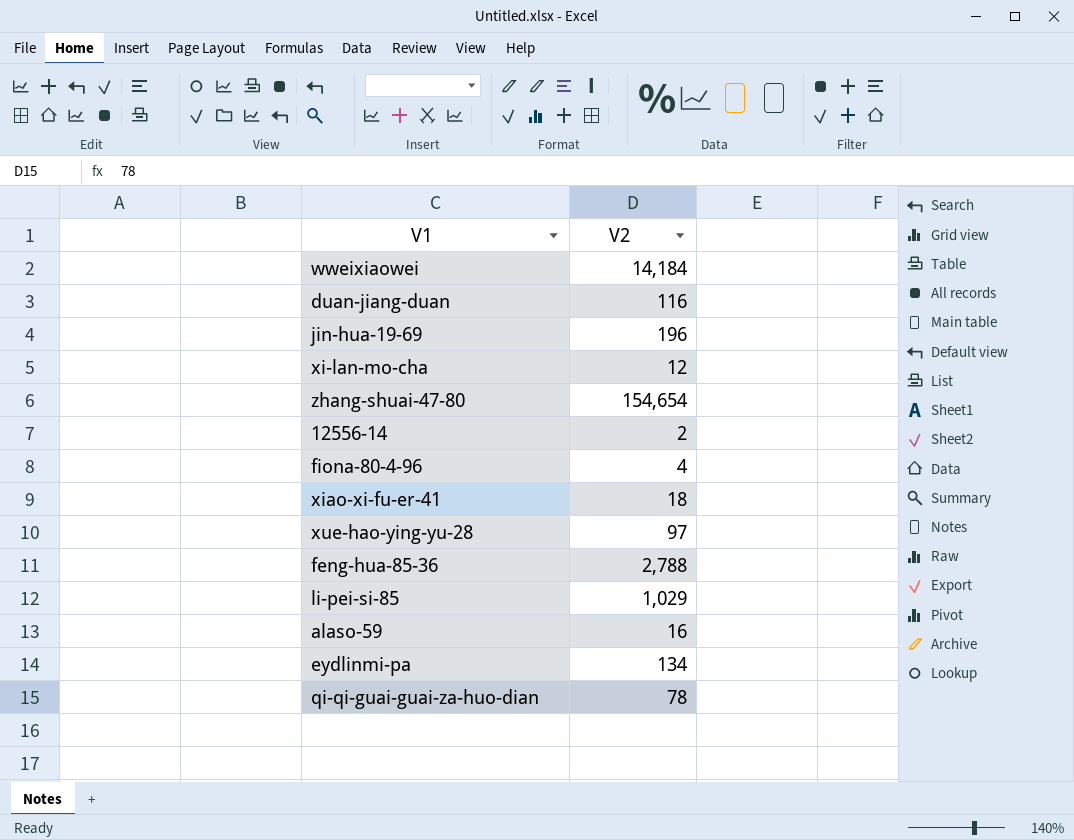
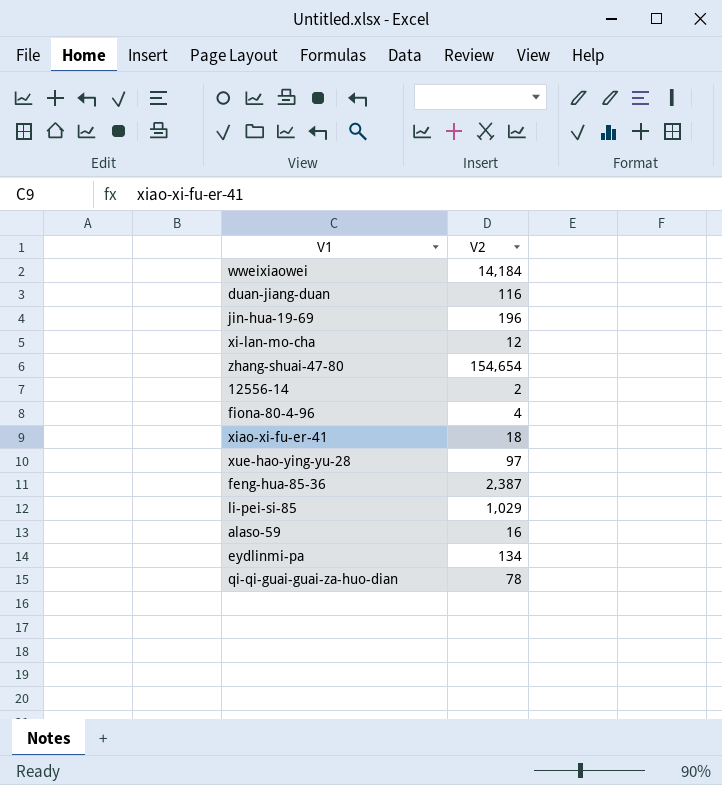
feng-hua-85-36 | V2: 2,788 -> 2,387

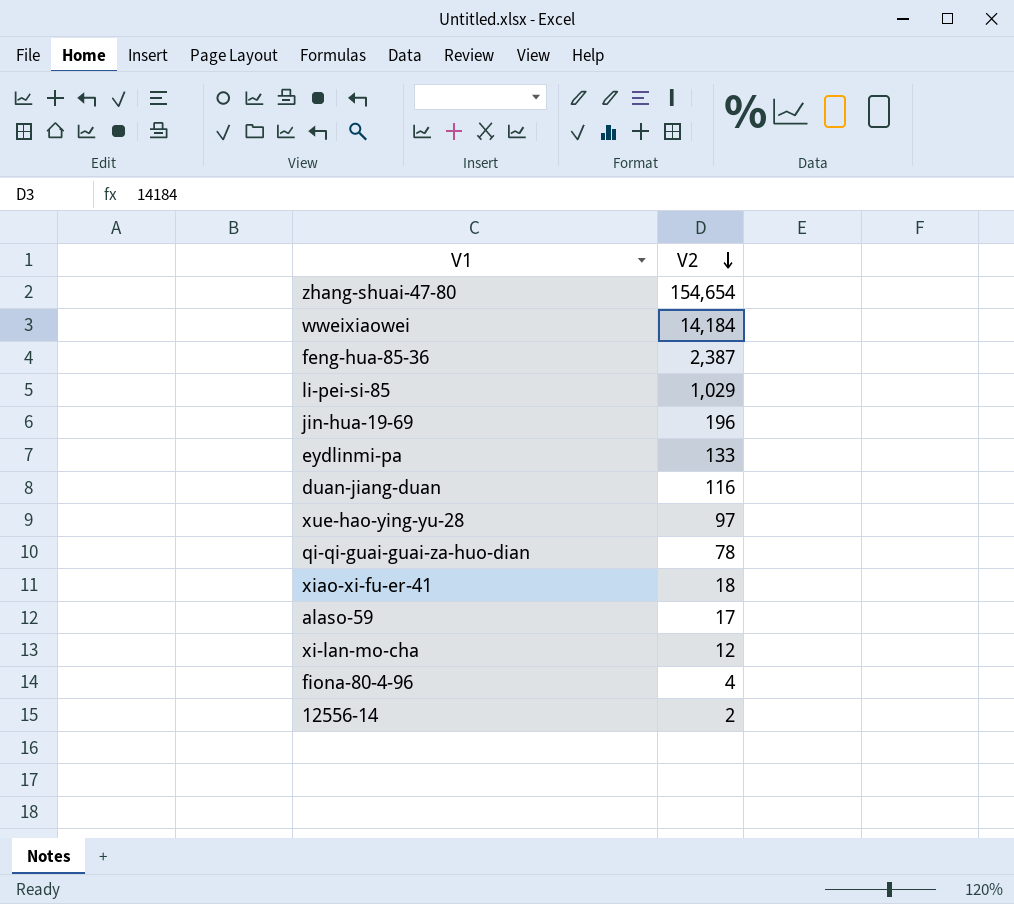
row order: none -> V2 descending
eydlinmi-pa | V2: 134 -> 133
alaso-59 | V2: 16 -> 17

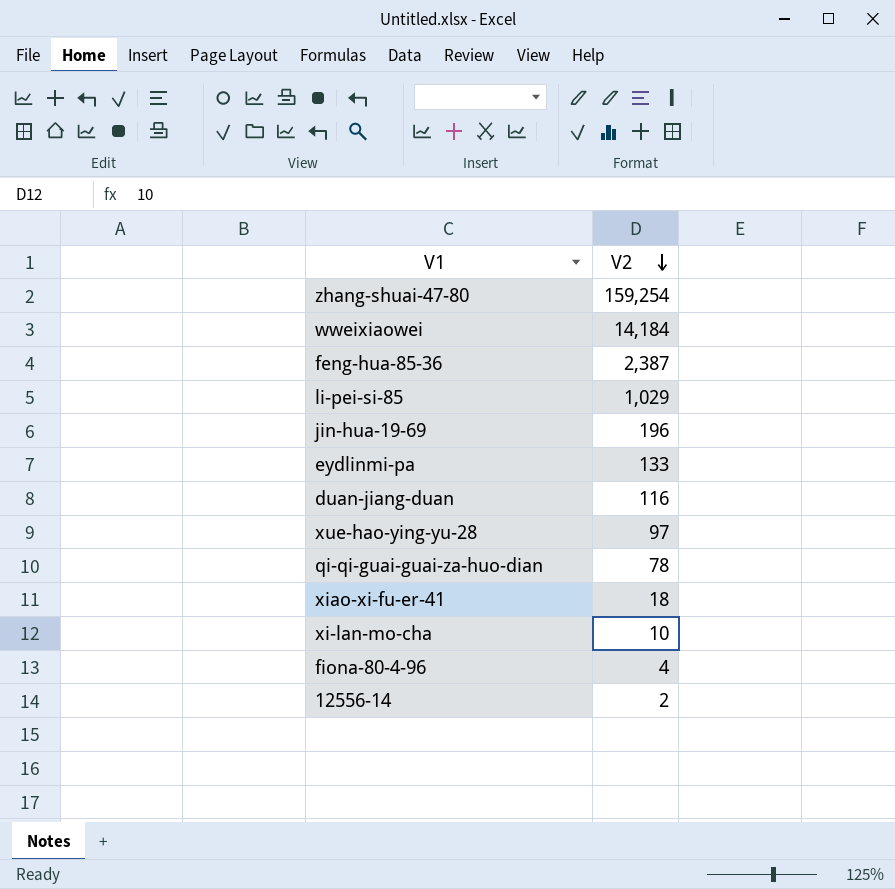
row alaso-59: 17 -> none
zhang-shuai-47-80 | V2: 154,654 -> 159,254
xi-lan-mo-cha | V2: 12 -> 10

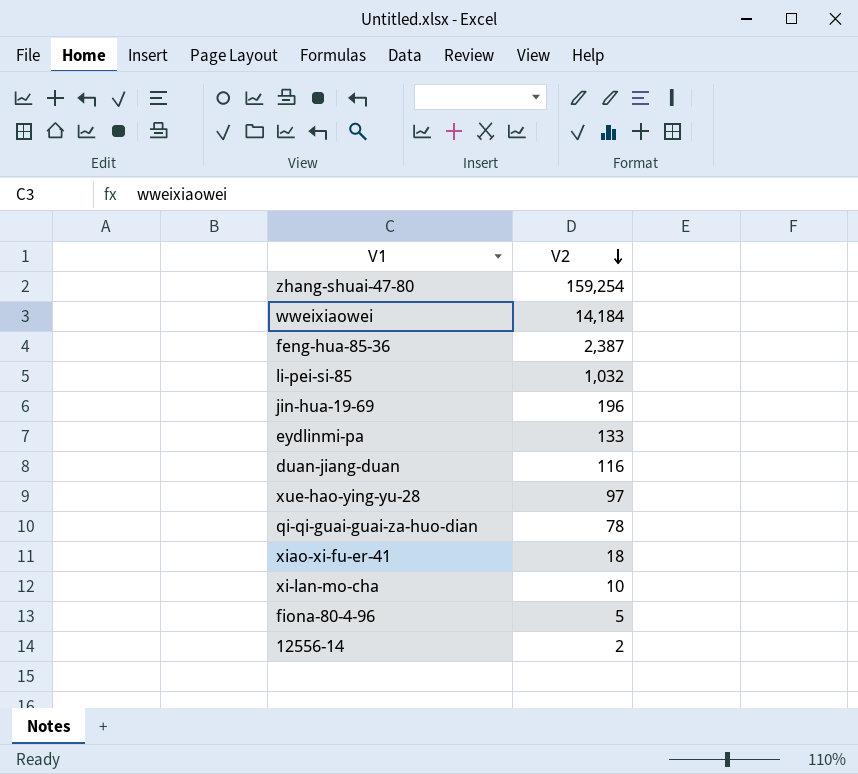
li-pei-si-85 | V2: 1,029 -> 1,032
fiona-80-4-96 | V2: 4 -> 5

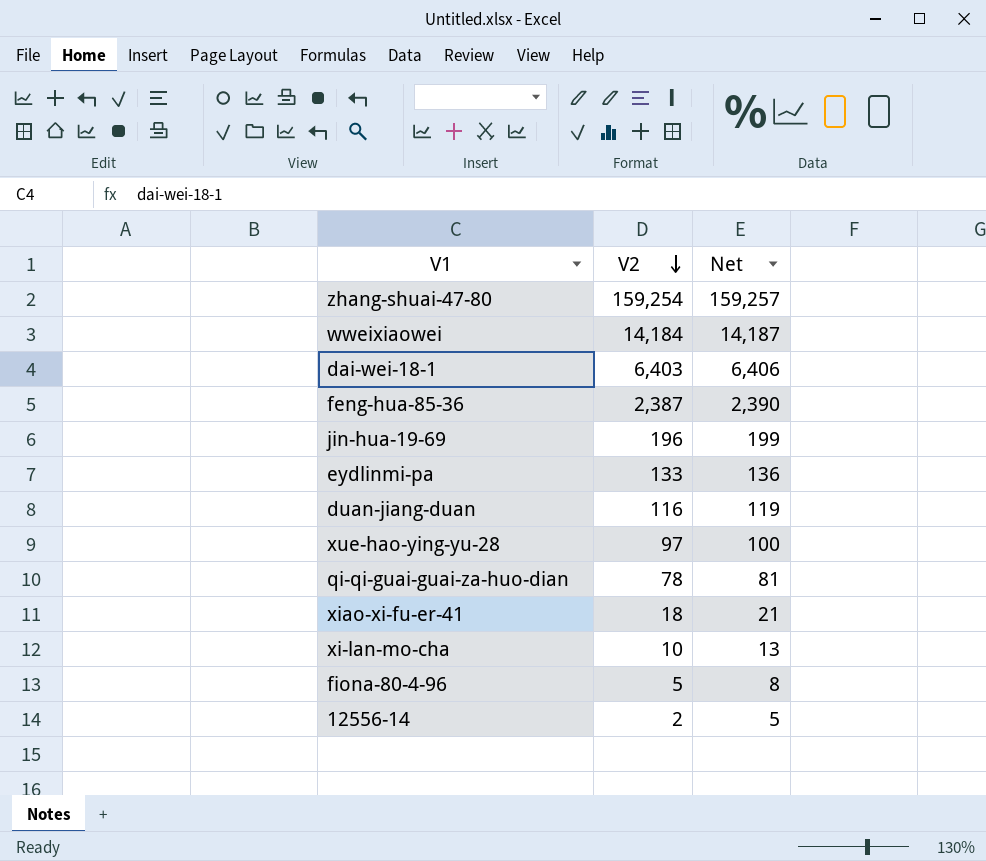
column Net | formula: none -> [V2] + 3
row li-pei-si-85: 1,032 -> none
row dai-wei-18-1: none -> 6,403 | 6,406

